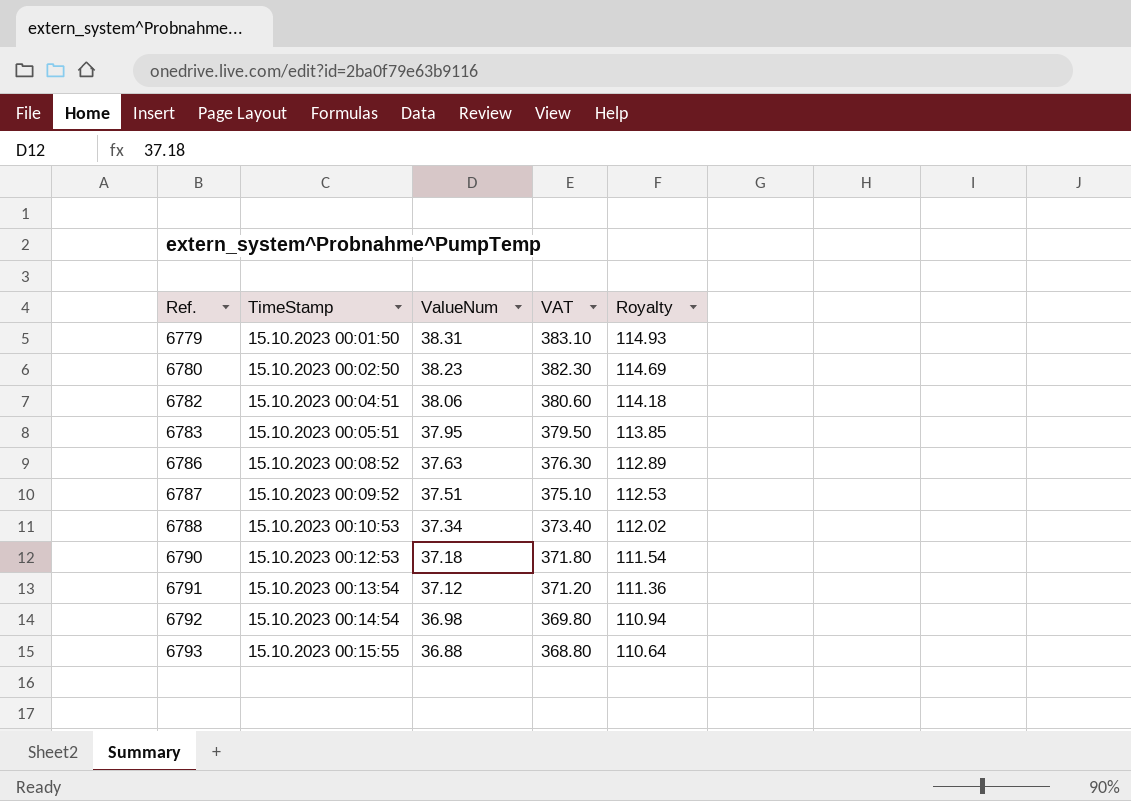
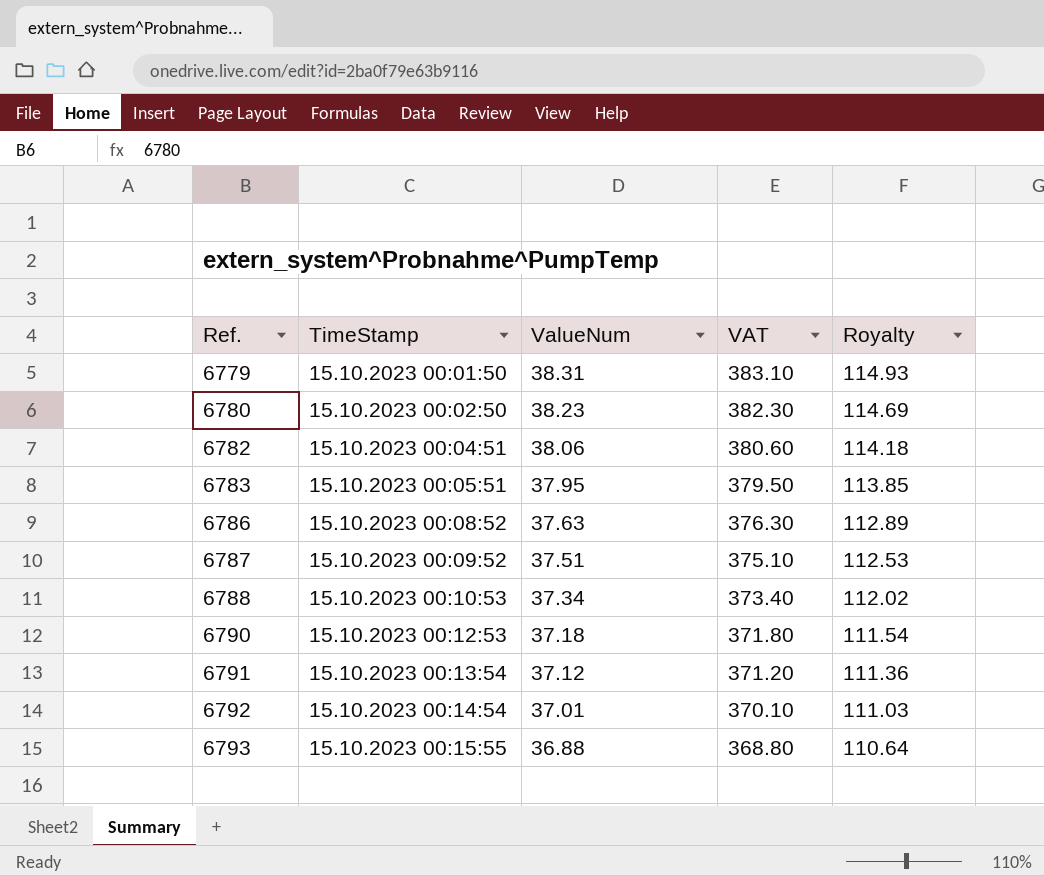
6792 | ValueNum: 36.98 -> 37.01
6792 | VAT: 369.80 -> 370.10
6792 | Royalty: 110.94 -> 111.03

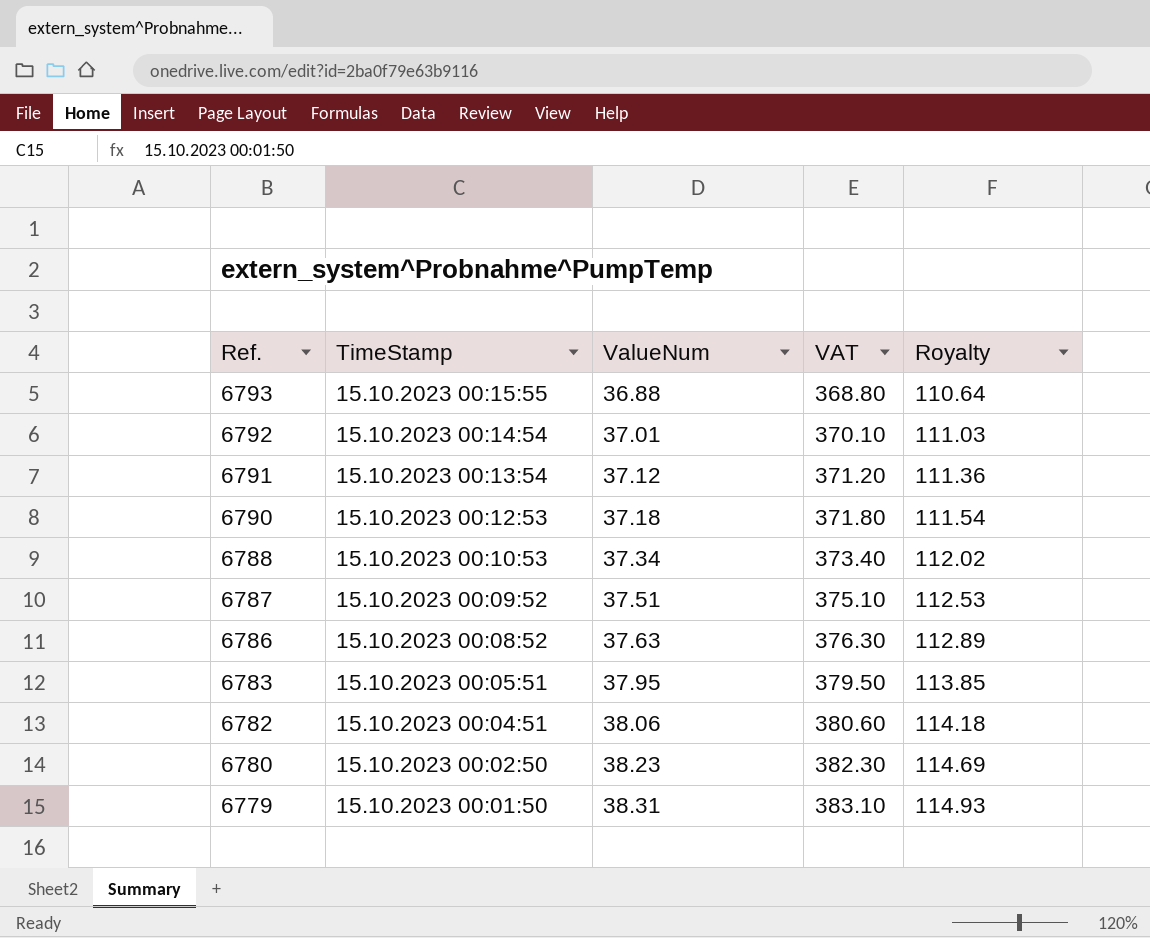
row order: Ref. ascending -> Ref. descending

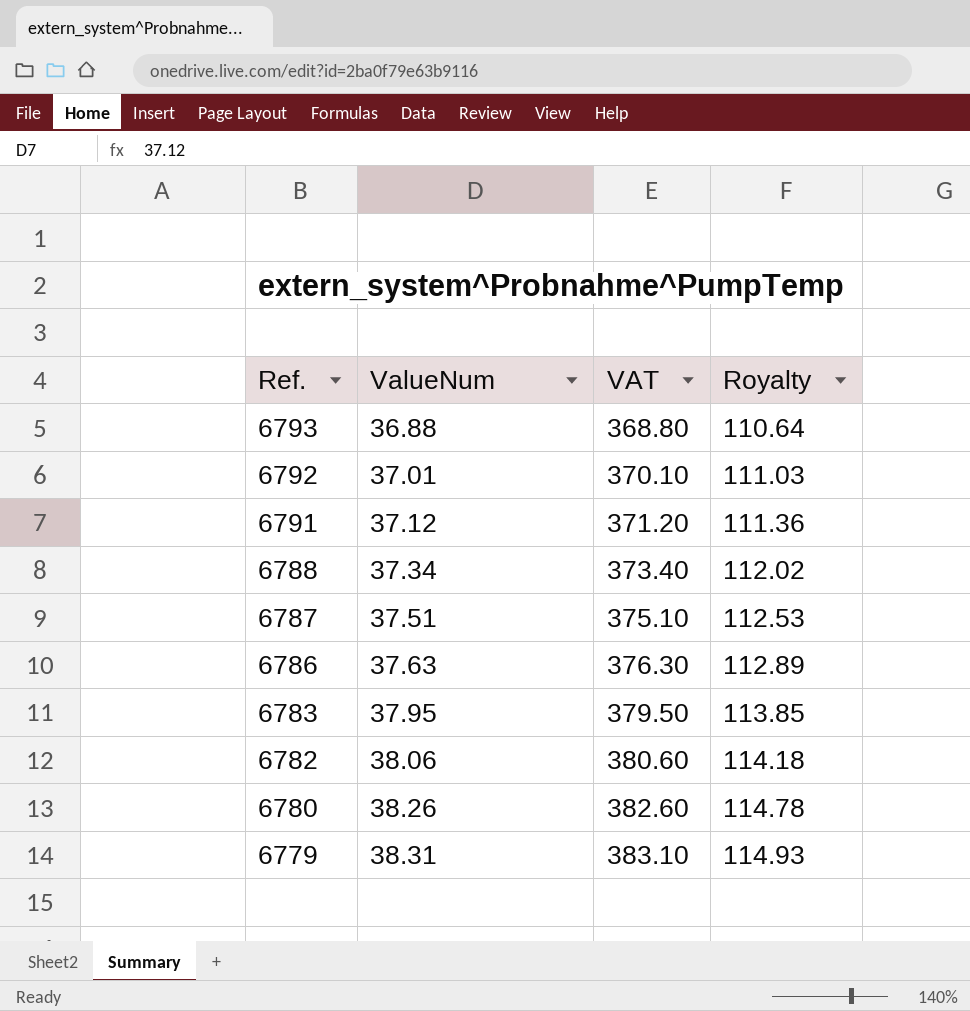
column TimeStamp | position: 2 -> none
row 6790: 15.10.2023 00:12:53 | 37.18 | 371.80 | 111.54 -> none
6780 | ValueNum: 38.23 -> 38.26
6780 | VAT: 382.30 -> 382.60
6780 | Royalty: 114.69 -> 114.78

